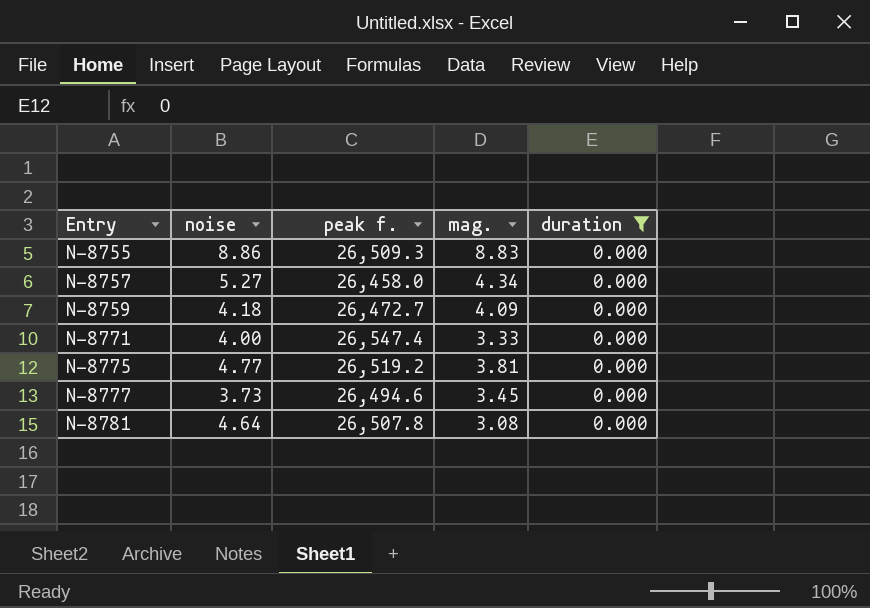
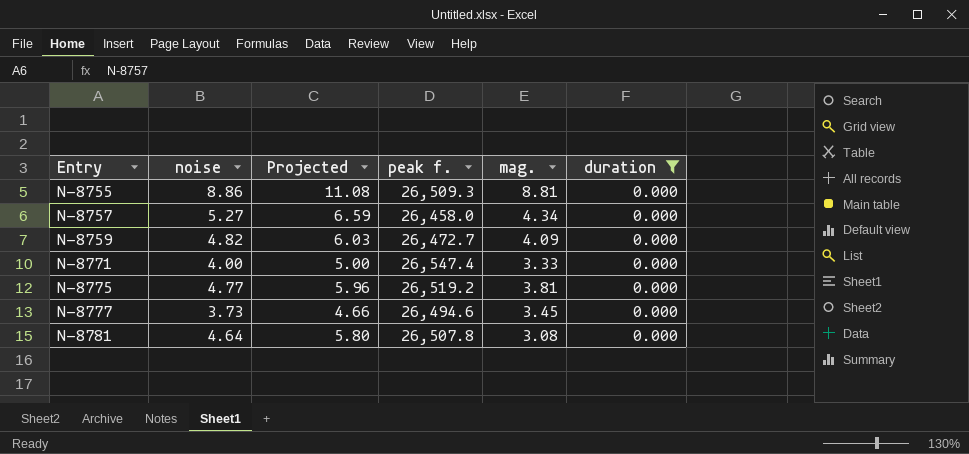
column Projected | formula: none -> [noise] * 1.25
N-8755 | mag.: 8.83 -> 8.81
N-8759 | noise: 4.18 -> 4.82

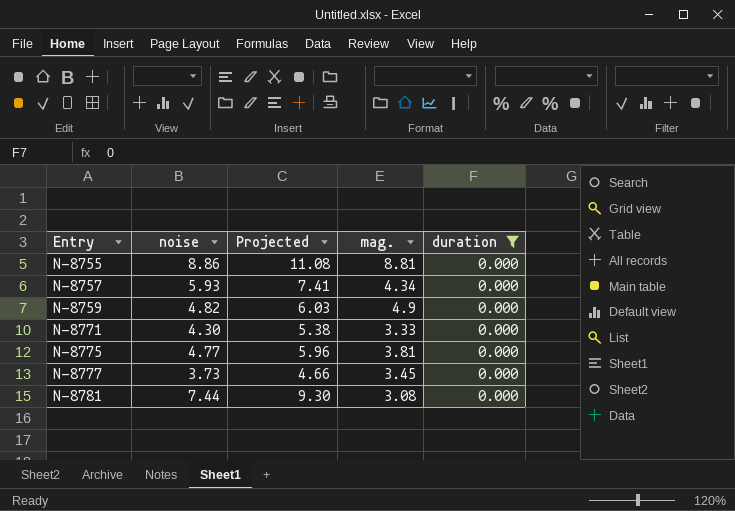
column peak f. | position: 4 -> none
N-8757 | noise: 5.27 -> 5.93
N-8757 | Projected: 6.59 -> 7.41
N-8759 | mag.: 4.09 -> 4.9
N-8771 | noise: 4.00 -> 4.30
N-8771 | Projected: 5.00 -> 5.38
N-8781 | noise: 4.64 -> 7.44
N-8781 | Projected: 5.80 -> 9.30

